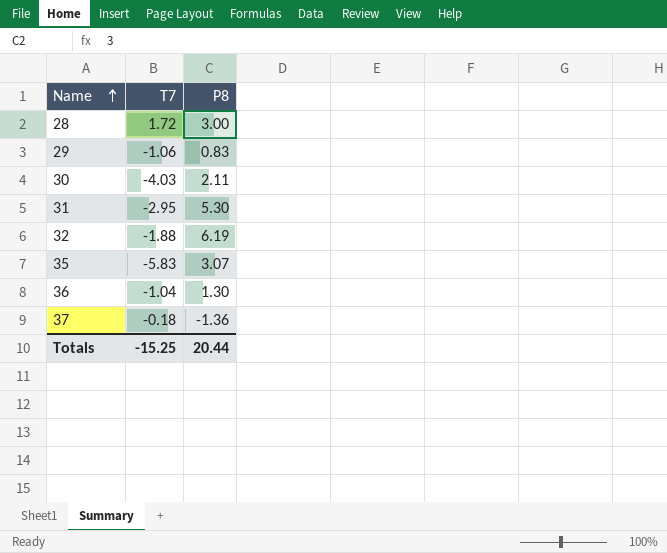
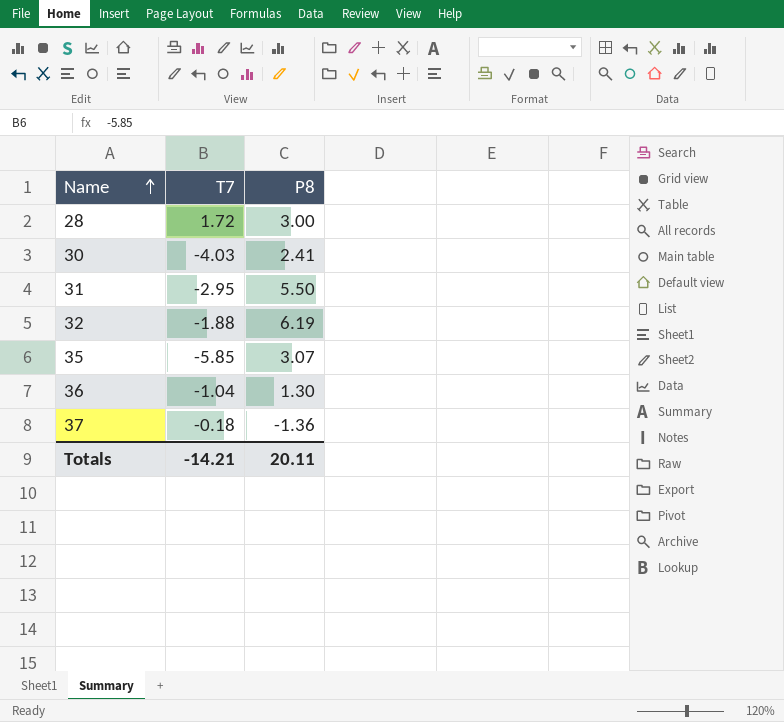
row 29: -1.06 | 0.83 -> none
30 | P8: 2.11 -> 2.41
31 | P8: 5.30 -> 5.50
35 | T7: -5.83 -> -5.85
Totals | T7: -15.25 -> -14.21
Totals | P8: 20.44 -> 20.11

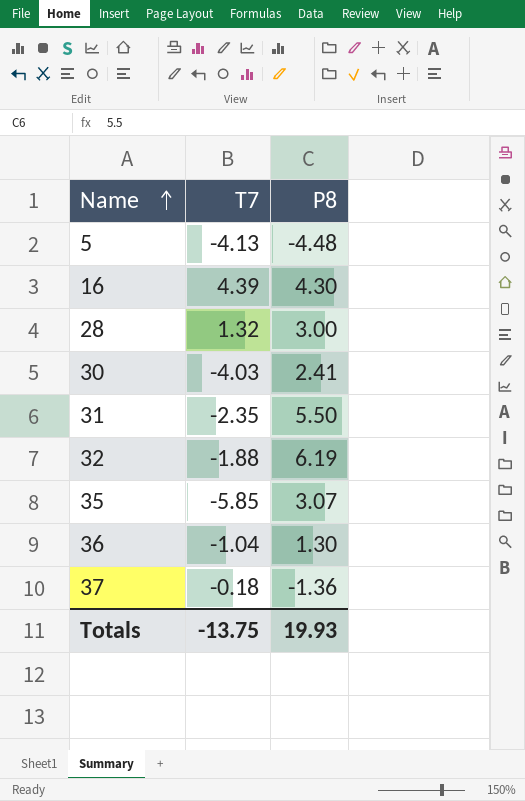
row 5: none -> -4.13 | -4.48
row 16: none -> 4.39 | 4.30
28 | T7: 1.72 -> 1.32
31 | T7: -2.95 -> -2.35
Totals | T7: -14.21 -> -13.75
Totals | P8: 20.11 -> 19.93

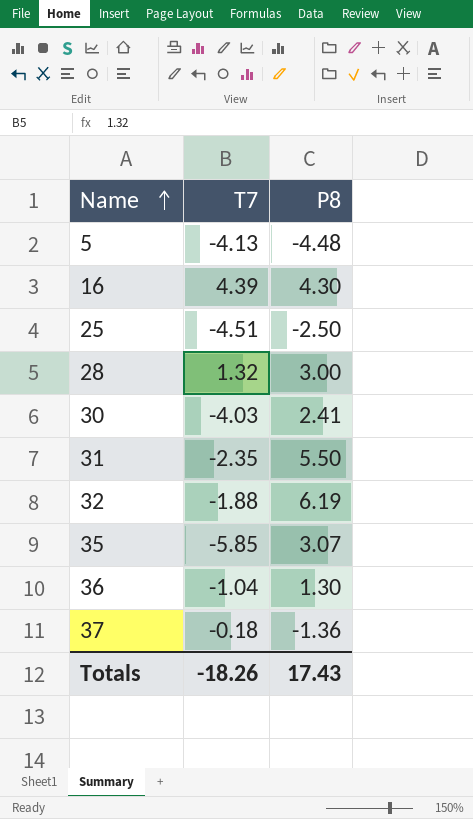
row 25: none -> -4.51 | -2.50
Totals | T7: -13.75 -> -18.26
Totals | P8: 19.93 -> 17.43

